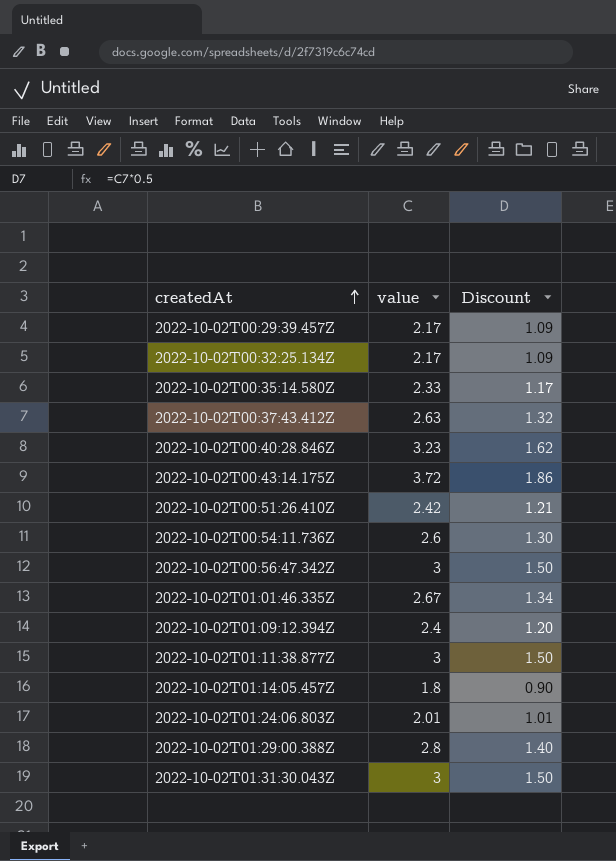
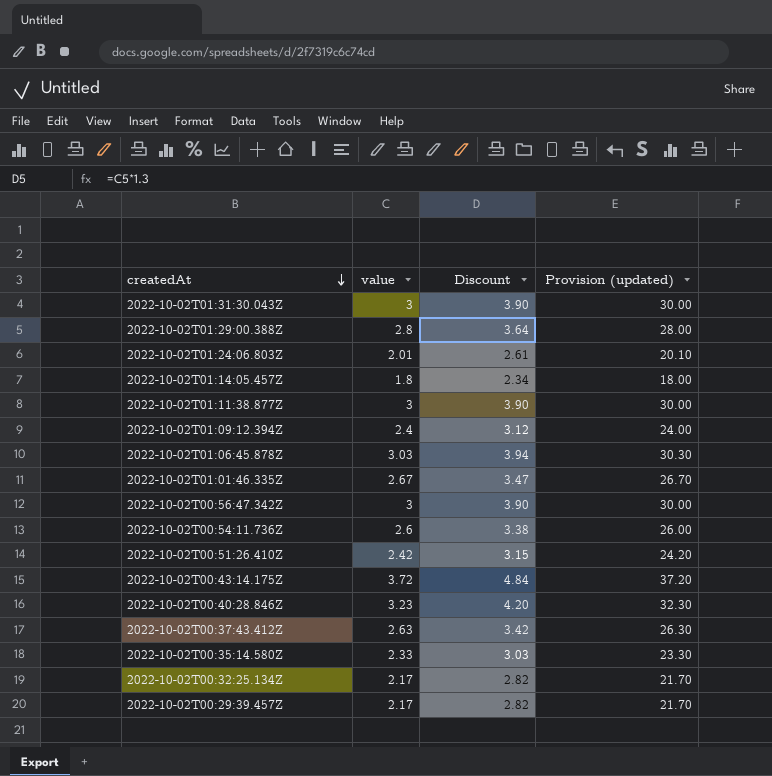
row order: createdAt ascending -> createdAt descending
column Discount | formula: [value] * 0.5 -> [value] * 1.3
column Provision (updated) | formula: none -> [value] * 10
row 2022-10-02T01:06:45.878Z: none -> 3.03 | 3.94 | 30.30

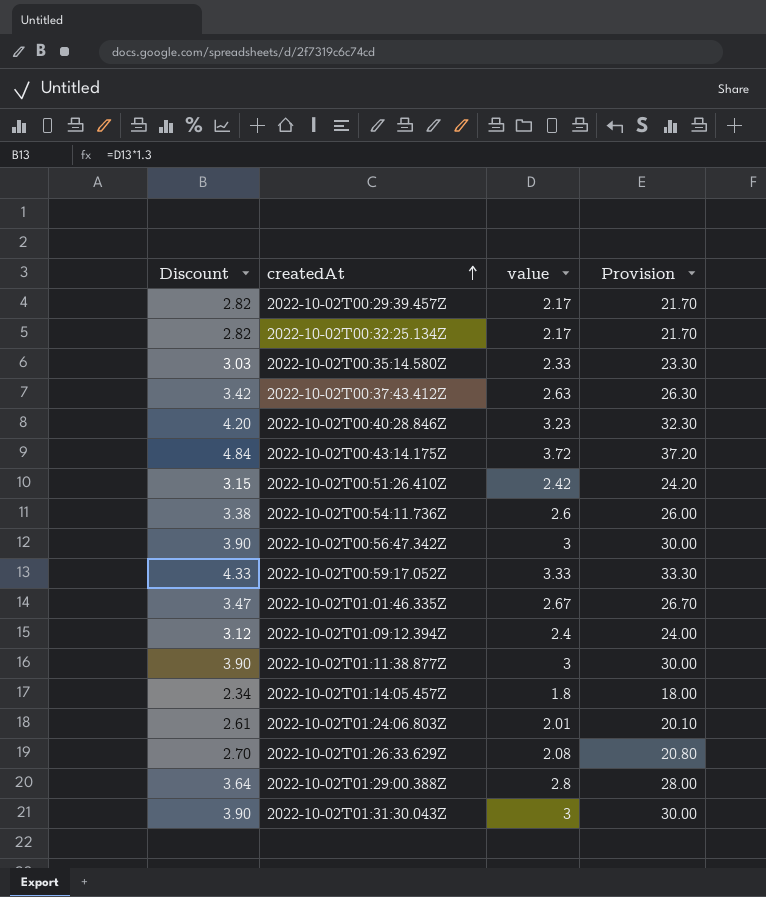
row order: createdAt descending -> createdAt ascending
column Discount | position: 3 -> 1
column name: Provision (updated) -> Provision
row 2022-10-02T01:06:45.878Z: 3.03 | 3.94 | 30.30 -> none
row 2022-10-02T00:59:17.052Z: none -> 4.33 | 3.33 | 33.30
row 2022-10-02T01:26:33.629Z: none -> 2.70 | 2.08 | 20.80

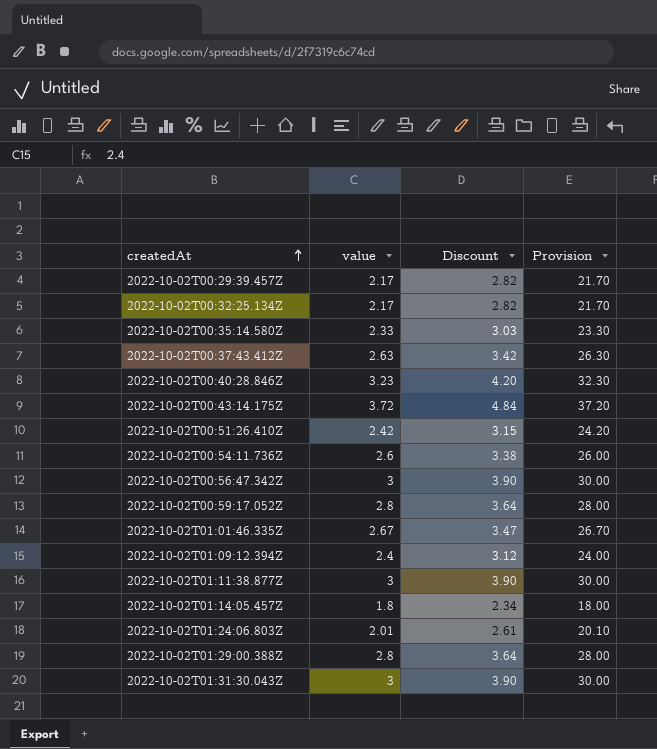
column Discount | position: 1 -> 3
row 2022-10-02T01:26:33.629Z: 2.70 | 2.08 | 20.80 -> none
2022-10-02T00:59:17.052Z | value: 3.33 -> 2.8
2022-10-02T00:59:17.052Z | Discount: 4.33 -> 3.64
2022-10-02T00:59:17.052Z | Provision: 33.30 -> 28.00

